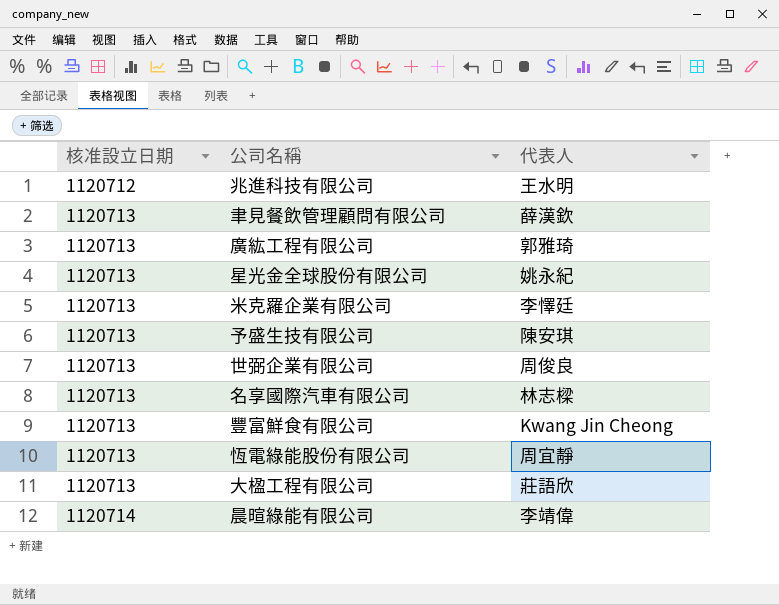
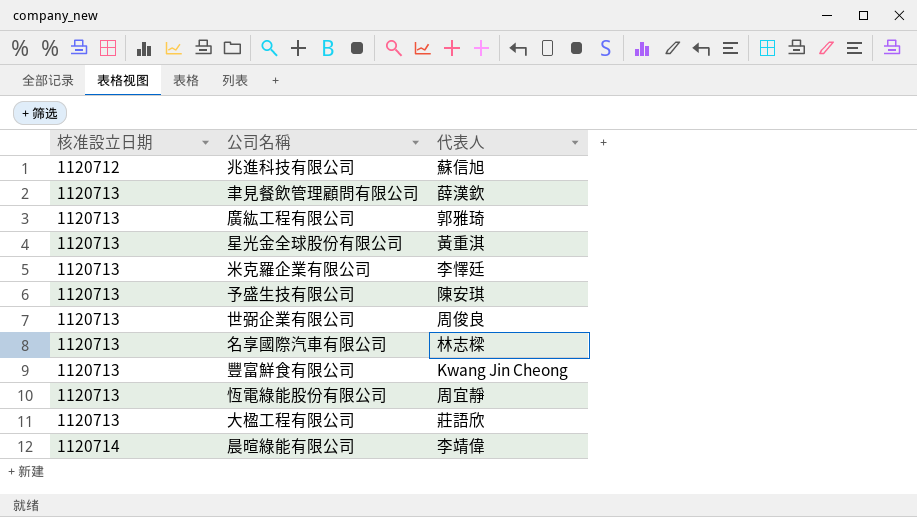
兆進科技有限公司 | 代表人: 王水明 -> 蘇信旭
星光金全球股份有限公司 | 代表人: 姚永紀 -> 黃重淇

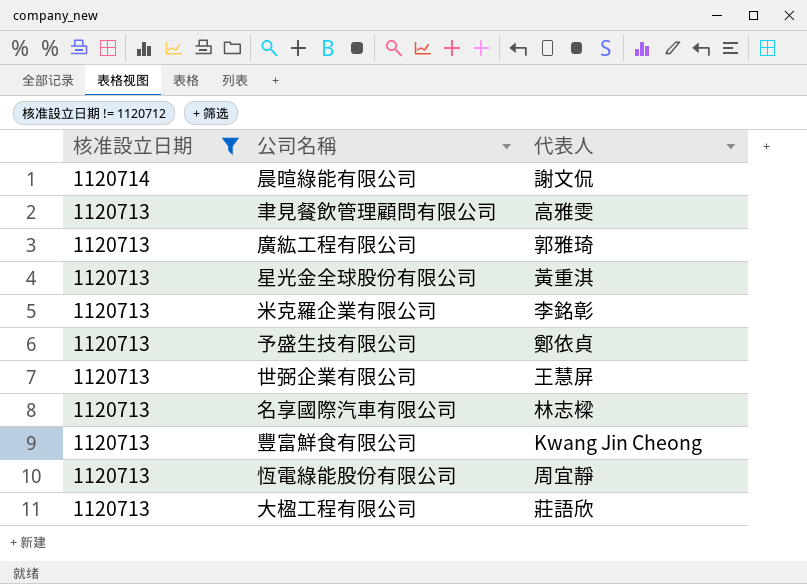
filter: none -> 核准設立日期 != 1120712
row order: 核准設立日期 ascending -> 核准設立日期 descending
晨暄綠能有限公司 | 代表人: 李靖偉 -> 謝文侃
聿見餐飲管理顧問有限公司 | 代表人: 薛漢欽 -> 高雅雯
米克羅企業有限公司 | 代表人: 李懌廷 -> 李銘彰
予盛生技有限公司 | 代表人: 陳安琪 -> 鄭依貞
世弼企業有限公司 | 代表人: 周俊良 -> 王慧屏

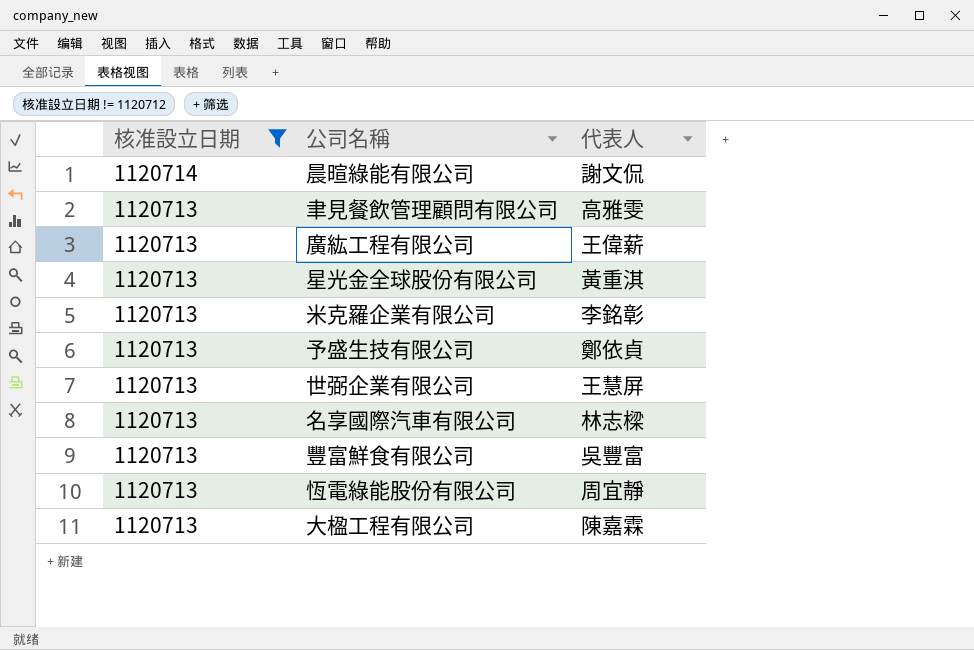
廣紘工程有限公司 | 代表人: 郭雅琦 -> 王偉薪
豐富鮮食有限公司 | 代表人: Kwang Jin Cheong -> 吳豐富
大楹工程有限公司 | 代表人: 莊語欣 -> 陳嘉霖

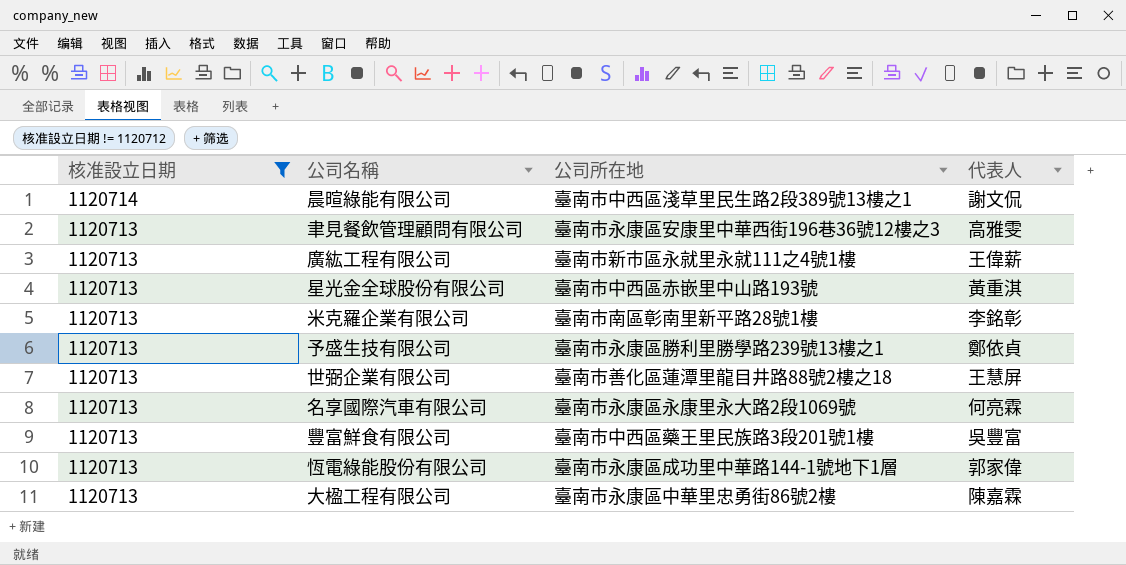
column 公司所在地 | position: none -> 3
名享國際汽車有限公司 | 代表人: 林志樑 -> 何亮霖
恆電綠能股份有限公司 | 代表人: 周宜靜 -> 郭家偉

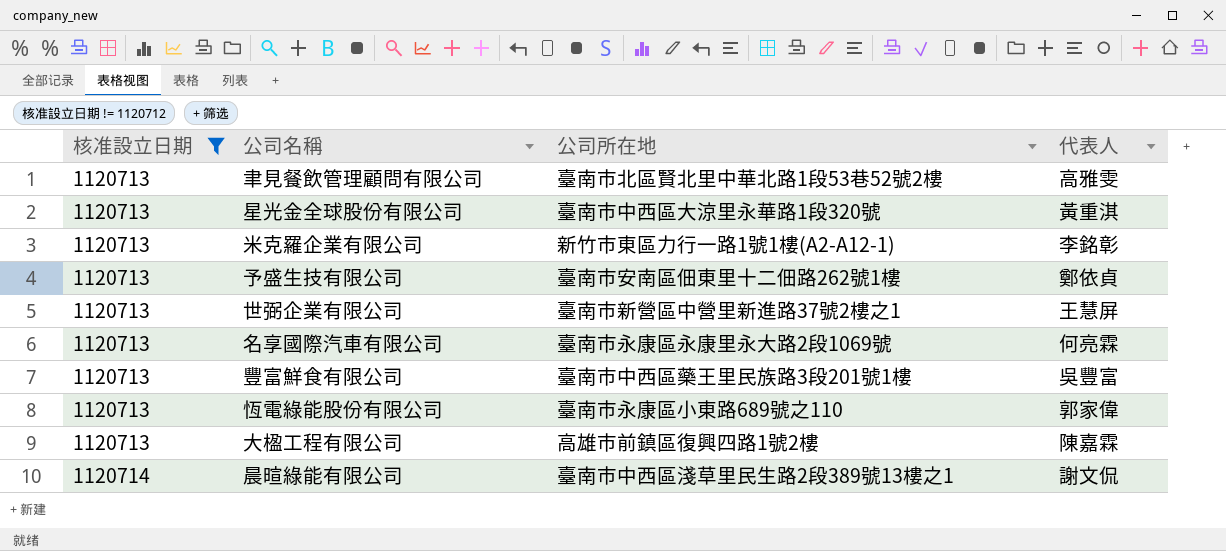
row order: 核准設立日期 descending -> 核准設立日期 ascending
row 廣紘工程有限公司: 1120713 | 臺南市新市區永就里永就111之4號1樓 | 王偉薪 -> none
聿見餐飲管理顧問有限公司 | 公司所在地: 臺南市永康區安康里中華西街196巷36號12樓之3 -> 臺南市北區賢北里中華北路1段53巷52號2樓
星光金全球股份有限公司 | 公司所在地: 臺南市中西區赤嵌里中山路193號 -> 臺南市中西區大涼里永華路1段320號
米克羅企業有限公司 | 公司所在地: 臺南市南區彰南里新平路28號1樓 -> 新竹市東區力行一路1號1樓(A2-A12-1)
予盛生技有限公司 | 公司所在地: 臺南市永康區勝利里勝學路239號13樓之1 -> 臺南市安南區佃東里十二佃路262號1樓
世弼企業有限公司 | 公司所在地: 臺南市善化區蓮潭里龍目井路88號2樓之18 -> 臺南市新營區中營里新進路37號2樓之1
恆電綠能股份有限公司 | 公司所在地: 臺南市永康區成功里中華路144-1號地下1層 -> 臺南市永康區小東路689號之110
大楹工程有限公司 | 公司所在地: 臺南市永康區中華里忠勇街86號2樓 -> 高雄市前鎮區復興四路1號2樓

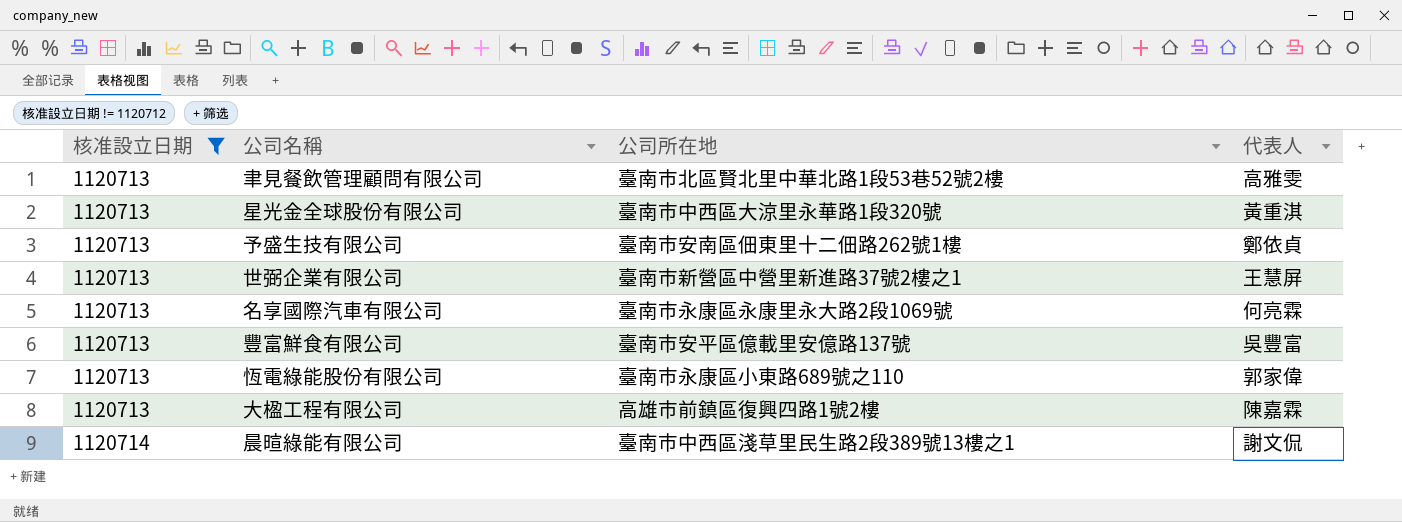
row 米克羅企業有限公司: 1120713 | 新竹市東區力行一路1號1樓(A2-A12-1) | 李銘彰 -> none
豐富鮮食有限公司 | 公司所在地: 臺南市中西區藥王里民族路3段201號1樓 -> 臺南市安平區億載里安億路137號

